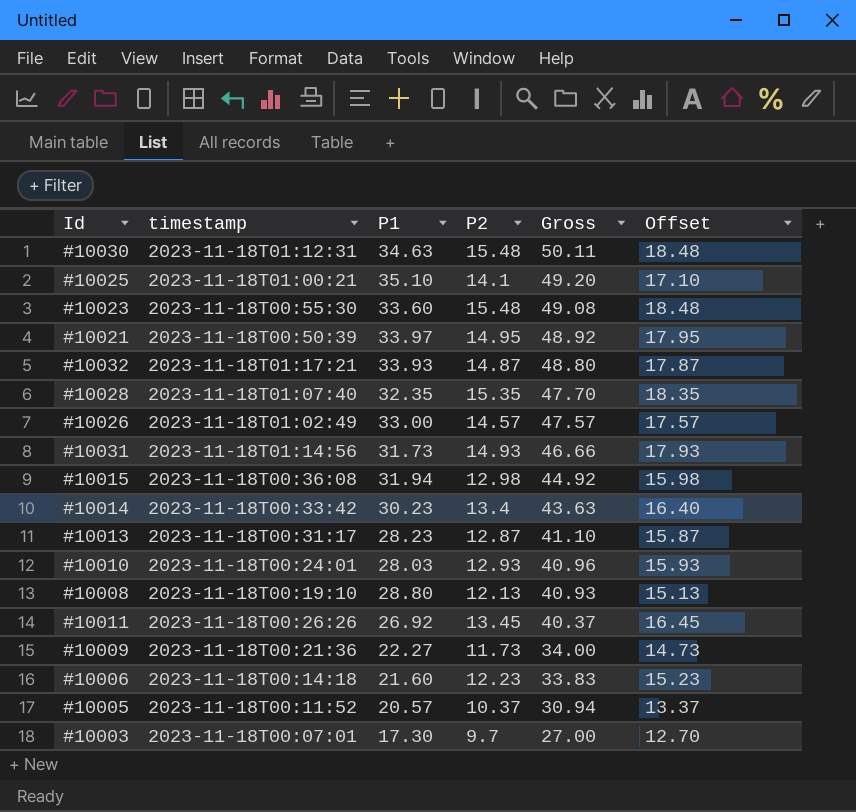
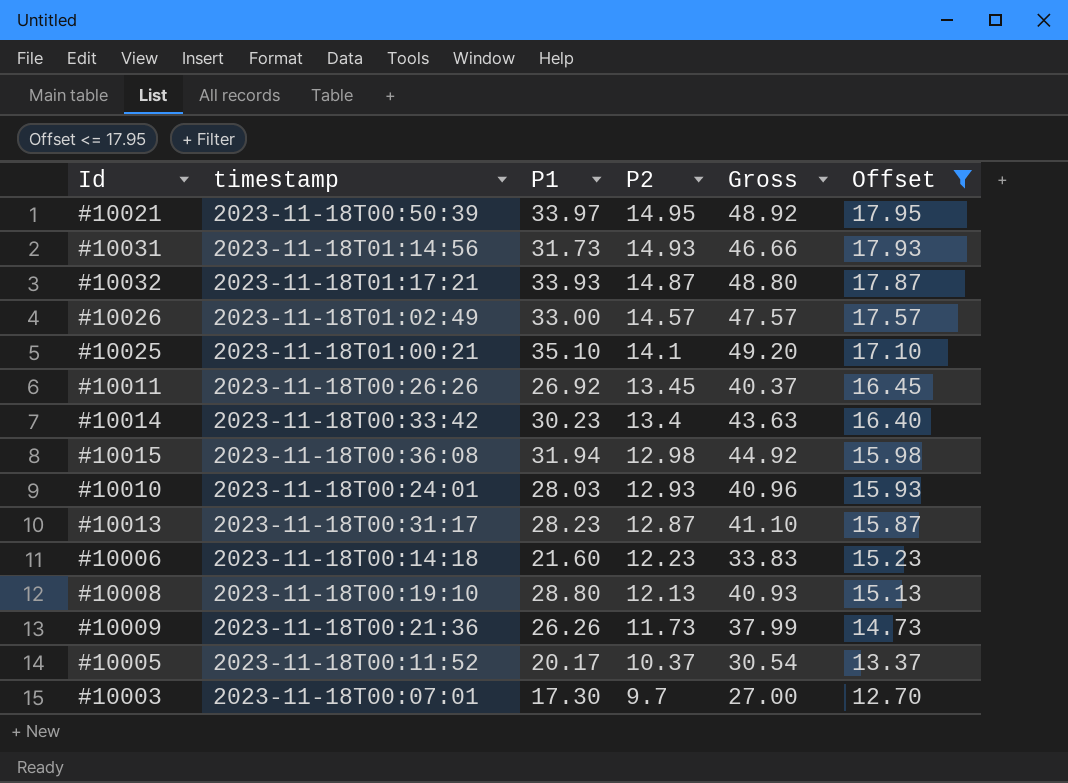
filter: none -> Offset <= 17.95
row order: Gross descending -> P2 descending
#10009 | P1: 22.27 -> 26.26
#10009 | Gross: 34.00 -> 37.99
#10005 | P1: 20.57 -> 20.17
#10005 | Gross: 30.94 -> 30.54

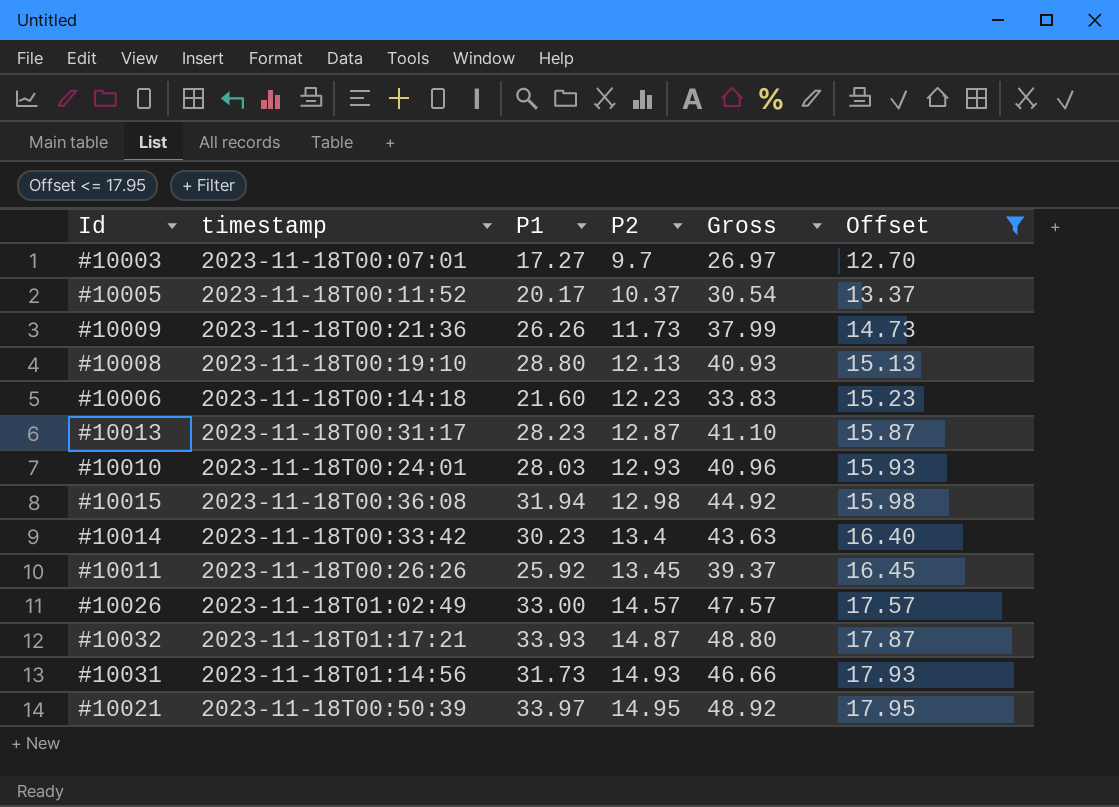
row order: P2 descending -> P2 ascending
row #10025: 2023-11-18T01:00:21 | 35.10 | 14.1 | 49.20 | 17.10 -> none
#10003 | P1: 17.30 -> 17.27
#10003 | Gross: 27.00 -> 26.97
#10011 | P1: 26.92 -> 25.92
#10011 | Gross: 40.37 -> 39.37

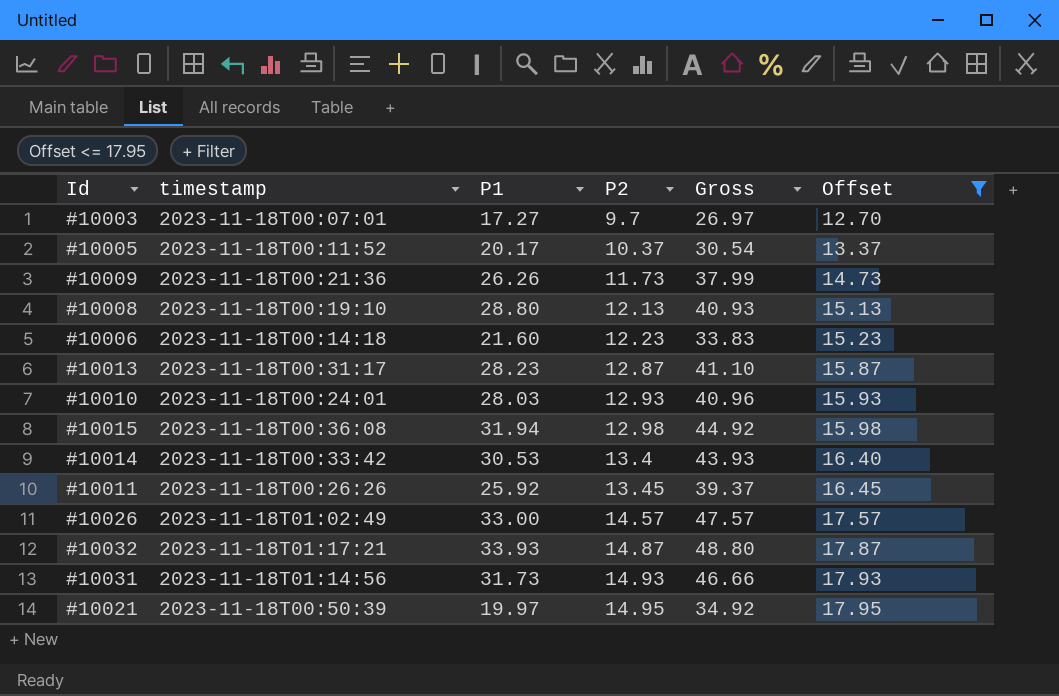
#10014 | P1: 30.23 -> 30.53
#10014 | Gross: 43.63 -> 43.93
#10021 | P1: 33.97 -> 19.97
#10021 | Gross: 48.92 -> 34.92

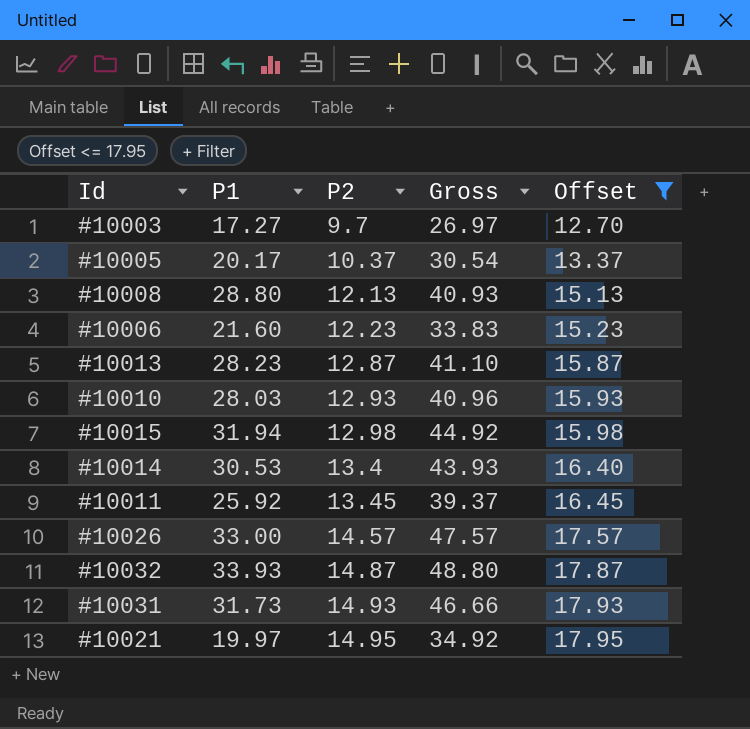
column timestamp | position: 2 -> none
row #10009: 2023-11-18T00:21:36 | 26.26 | 11.73 | 37.99 | 14.73 -> none

